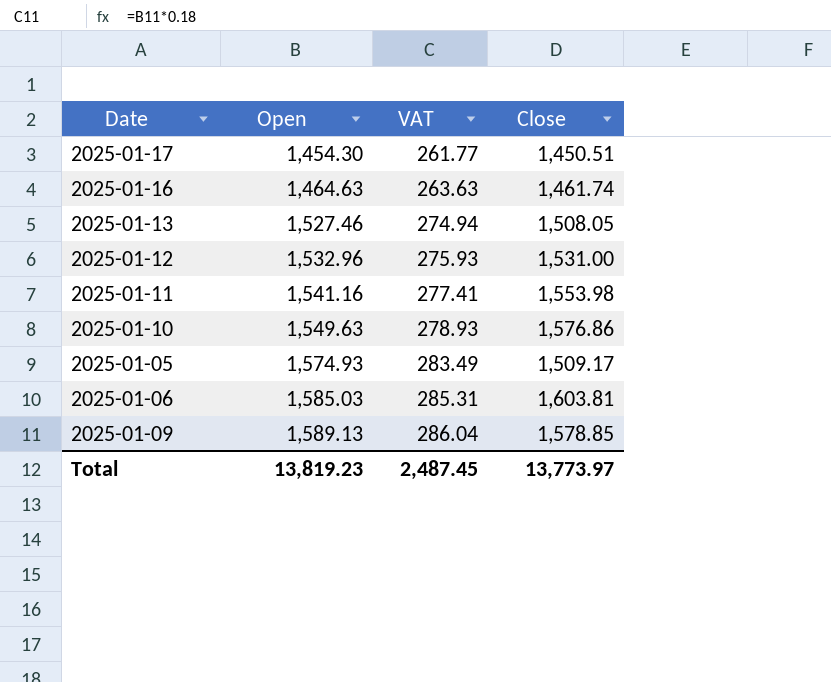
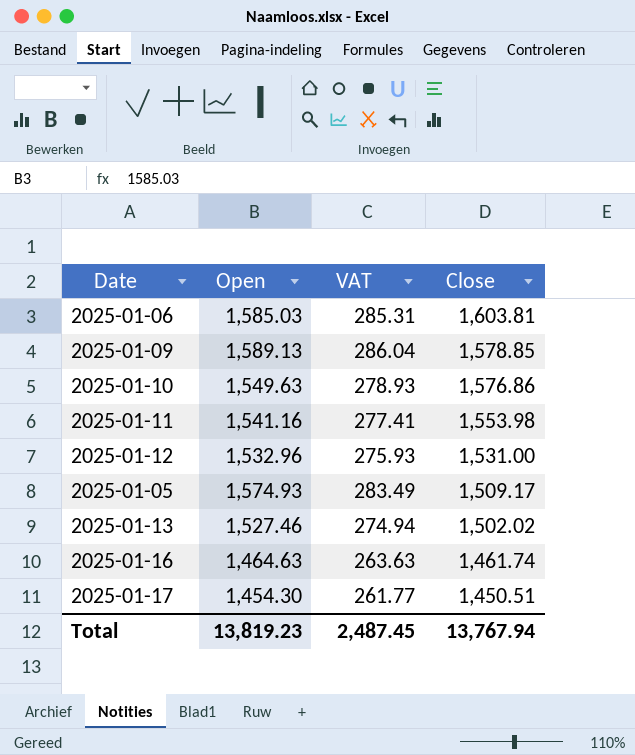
row order: Open ascending -> Close descending
2025-01-13 | Close: 1,508.05 -> 1,502.02
Total | Close: 13,773.97 -> 13,767.94

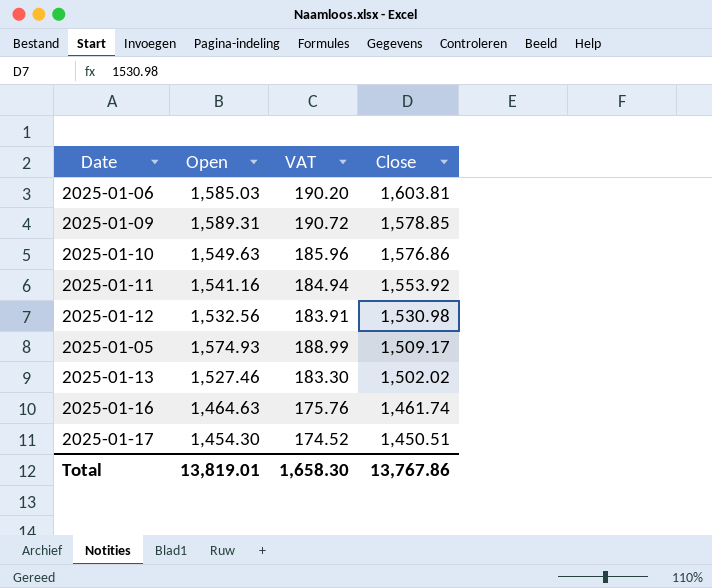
column VAT | formula: [Open] * 0.18 -> [Open] * 0.12
2025-01-09 | Open: 1,589.13 -> 1,589.31
2025-01-11 | Close: 1,553.98 -> 1,553.92
2025-01-12 | Open: 1,532.96 -> 1,532.56
2025-01-12 | Close: 1,531.00 -> 1,530.98
Total | Open: 13,819.23 -> 13,819.01
Total | VAT: 2,487.45 -> 1,658.30
Total | Close: 13,767.94 -> 13,767.86

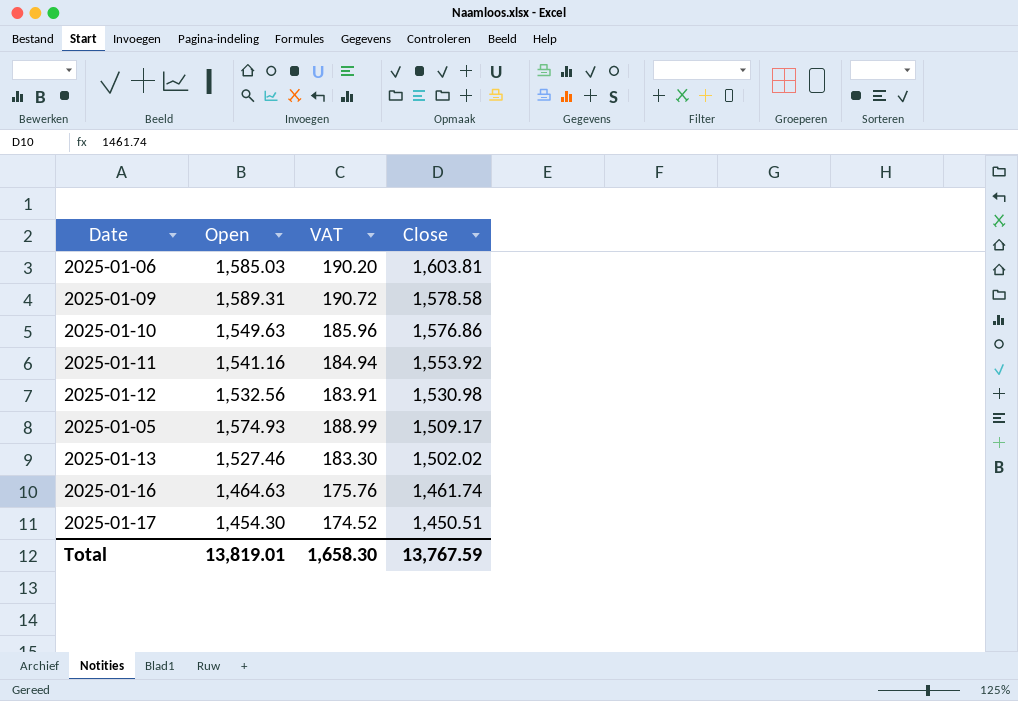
2025-01-09 | Close: 1,578.85 -> 1,578.58
Total | Close: 13,767.86 -> 13,767.59

